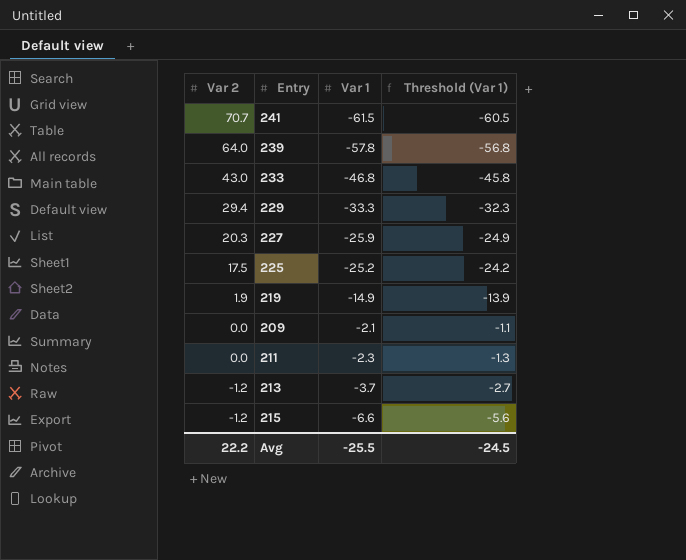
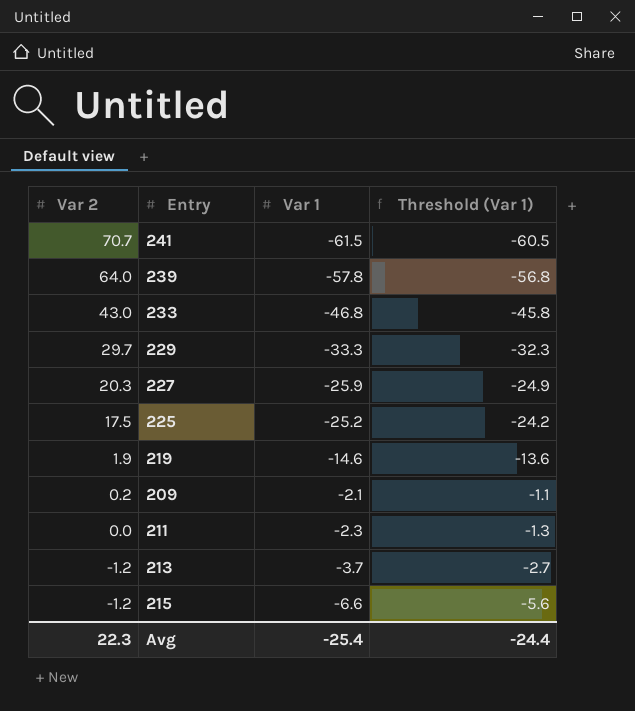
229 | Var 2: 29.4 -> 29.7
219 | Var 1: -14.9 -> -14.6
219 | Threshold (Var 1): -13.9 -> -13.6
209 | Var 2: 0.0 -> 0.2
Avg | Var 2: 22.2 -> 22.3
Avg | Var 1: -25.5 -> -25.4
Avg | Threshold (Var 1): -24.5 -> -24.4

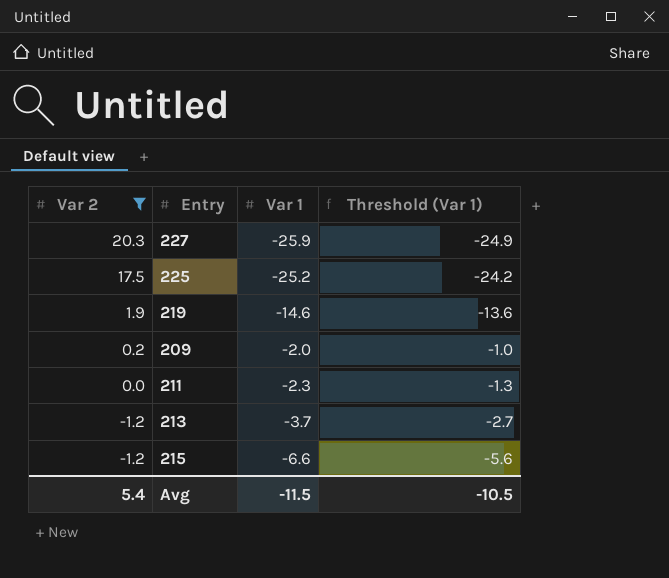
filter: none -> Var 2 <= 20.3
209 | Var 1: -2.1 -> -2.0
209 | Threshold (Var 1): -1.1 -> -1.0
Avg | Var 2: 22.3 -> 5.4
Avg | Var 1: -25.4 -> -11.5
Avg | Threshold (Var 1): -24.4 -> -10.5

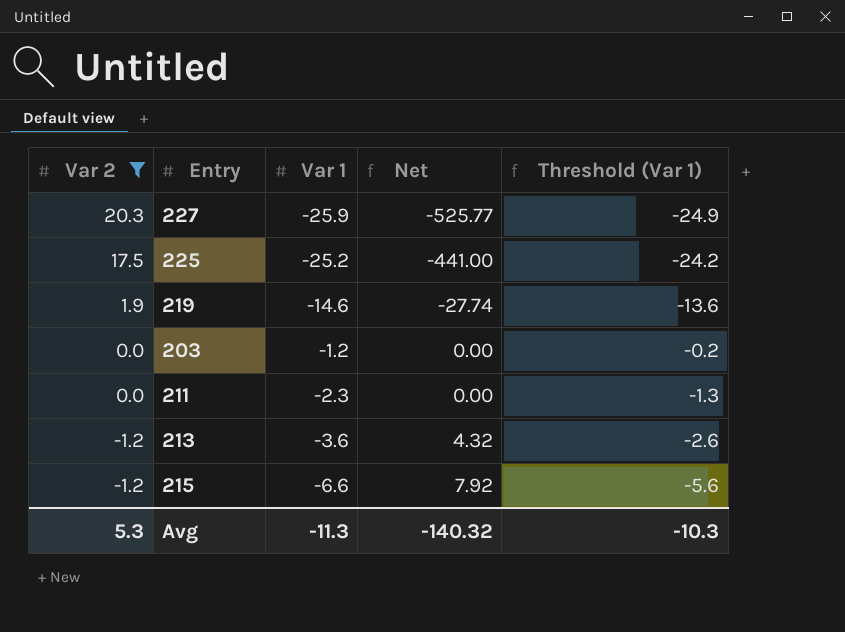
column Net | formula: none -> [Var 2] * [Var 1]
row 209: 0.2 | -2.0 | -1.0 -> none
row 203: none -> 0.0 | -1.2 | 0.00 | -0.2
213 | Var 1: -3.7 -> -3.6
213 | Threshold (Var 1): -2.7 -> -2.6
Avg | Var 2: 5.4 -> 5.3
Avg | Var 1: -11.5 -> -11.3
Avg | Threshold (Var 1): -10.5 -> -10.3

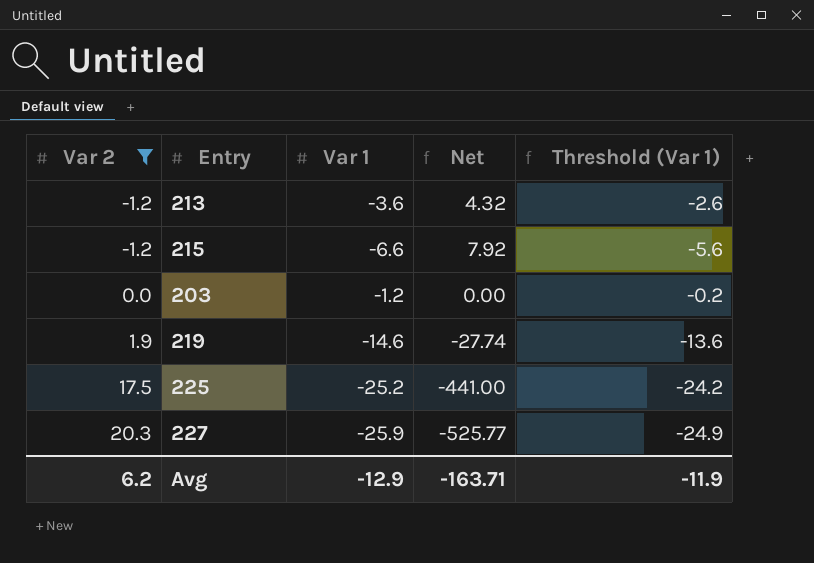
row order: Var 2 descending -> Var 2 ascending
row 211: 0.0 | -2.3 | 0.00 | -1.3 -> none
Avg | Var 2: 5.3 -> 6.2
Avg | Var 1: -11.3 -> -12.9
Avg | Net: -140.32 -> -163.71
Avg | Threshold (Var 1): -10.3 -> -11.9

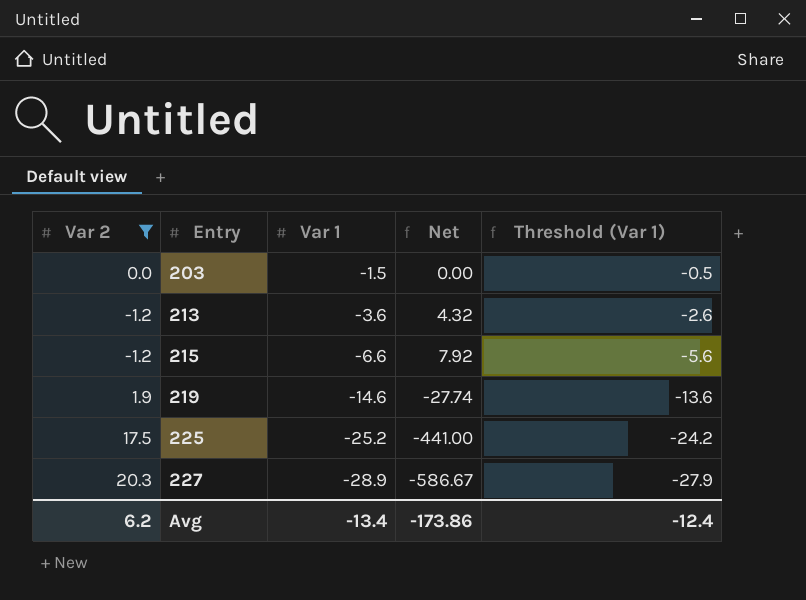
row order: Var 2 ascending -> Entry ascending
203 | Var 1: -1.2 -> -1.5
203 | Threshold (Var 1): -0.2 -> -0.5
227 | Var 1: -25.9 -> -28.9
227 | Net: -525.77 -> -586.67
227 | Threshold (Var 1): -24.9 -> -27.9
Avg | Var 1: -12.9 -> -13.4
Avg | Net: -163.71 -> -173.86
Avg | Threshold (Var 1): -11.9 -> -12.4

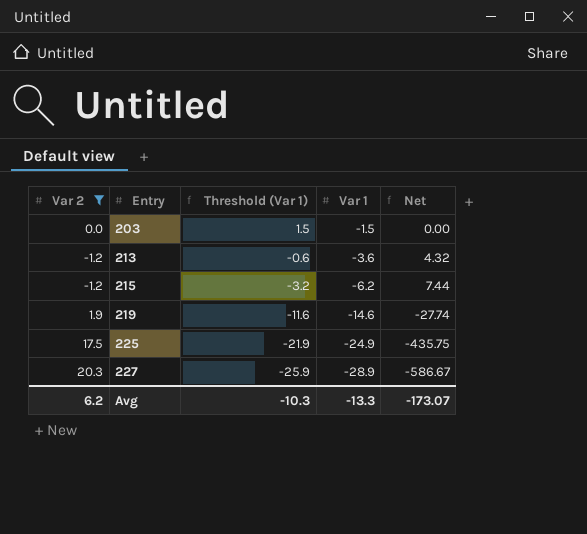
column Threshold (Var 1) | formula: [Var 1] + 1 -> [Var 1] + 3
column Threshold (Var 1) | position: 5 -> 3
215 | Var 1: -6.6 -> -6.2
215 | Net: 7.92 -> 7.44
225 | Var 1: -25.2 -> -24.9
225 | Net: -441.00 -> -435.75
Avg | Threshold (Var 1): -12.4 -> -10.3
Avg | Var 1: -13.4 -> -13.3
Avg | Net: -173.86 -> -173.07

